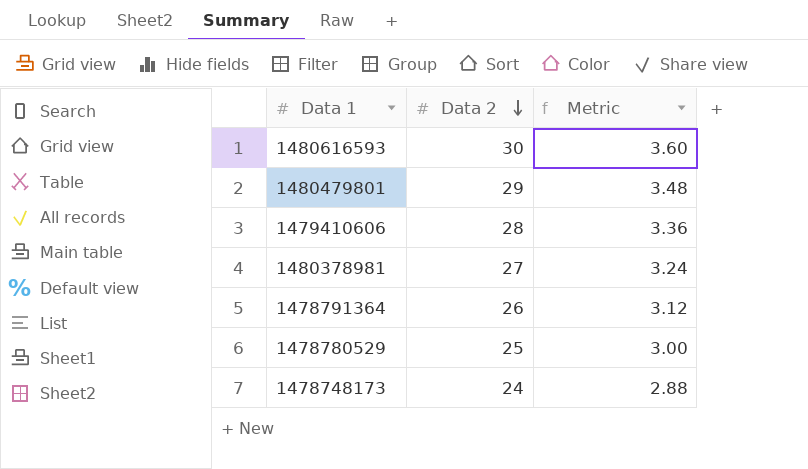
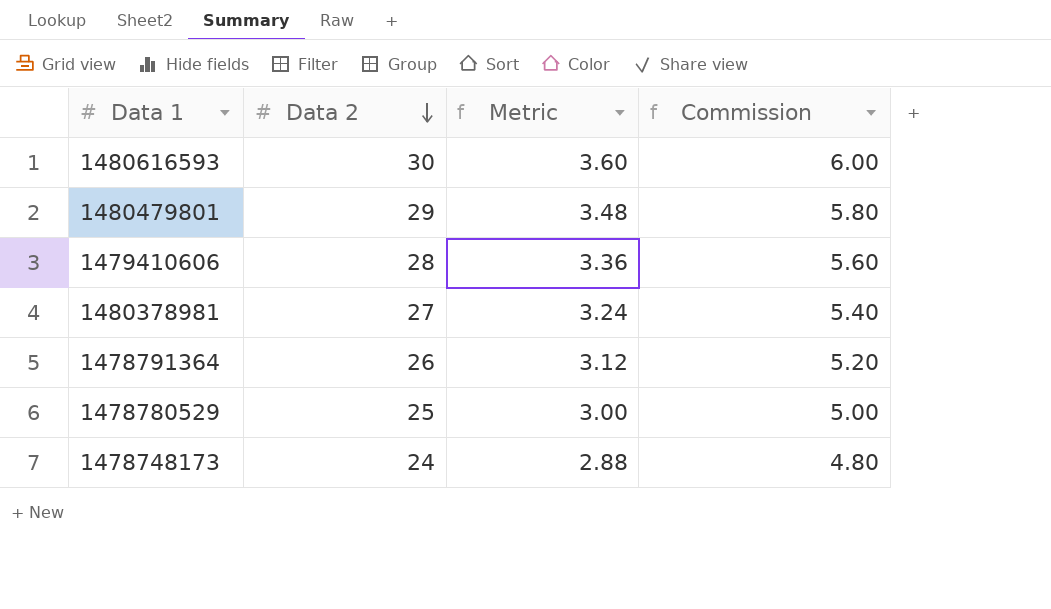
column Commission | formula: none -> [Data 2] * 0.2

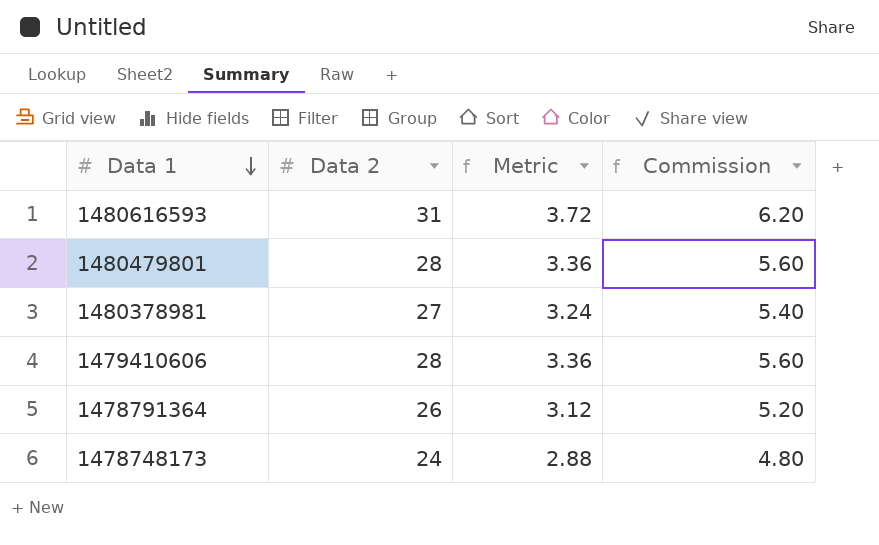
row order: Data 2 descending -> Data 1 descending
row 1478780529: 25 | 3.00 | 5.00 -> none
1480616593 | Data 2: 30 -> 31
1480616593 | Metric: 3.60 -> 3.72
1480616593 | Commission: 6.00 -> 6.20
1480479801 | Data 2: 29 -> 28
1480479801 | Metric: 3.48 -> 3.36
1480479801 | Commission: 5.80 -> 5.60

